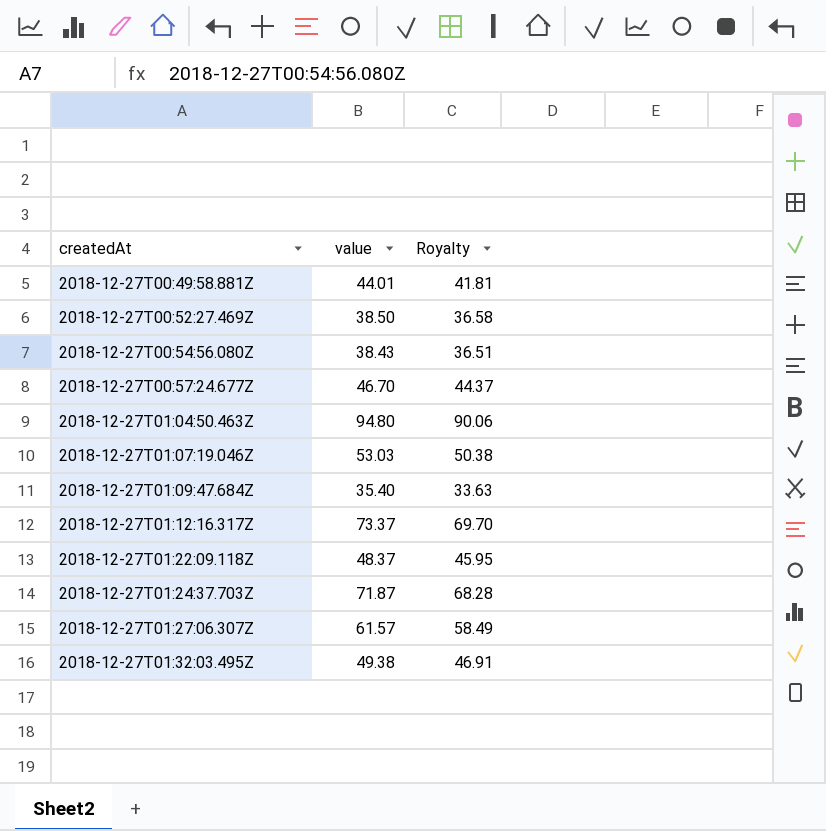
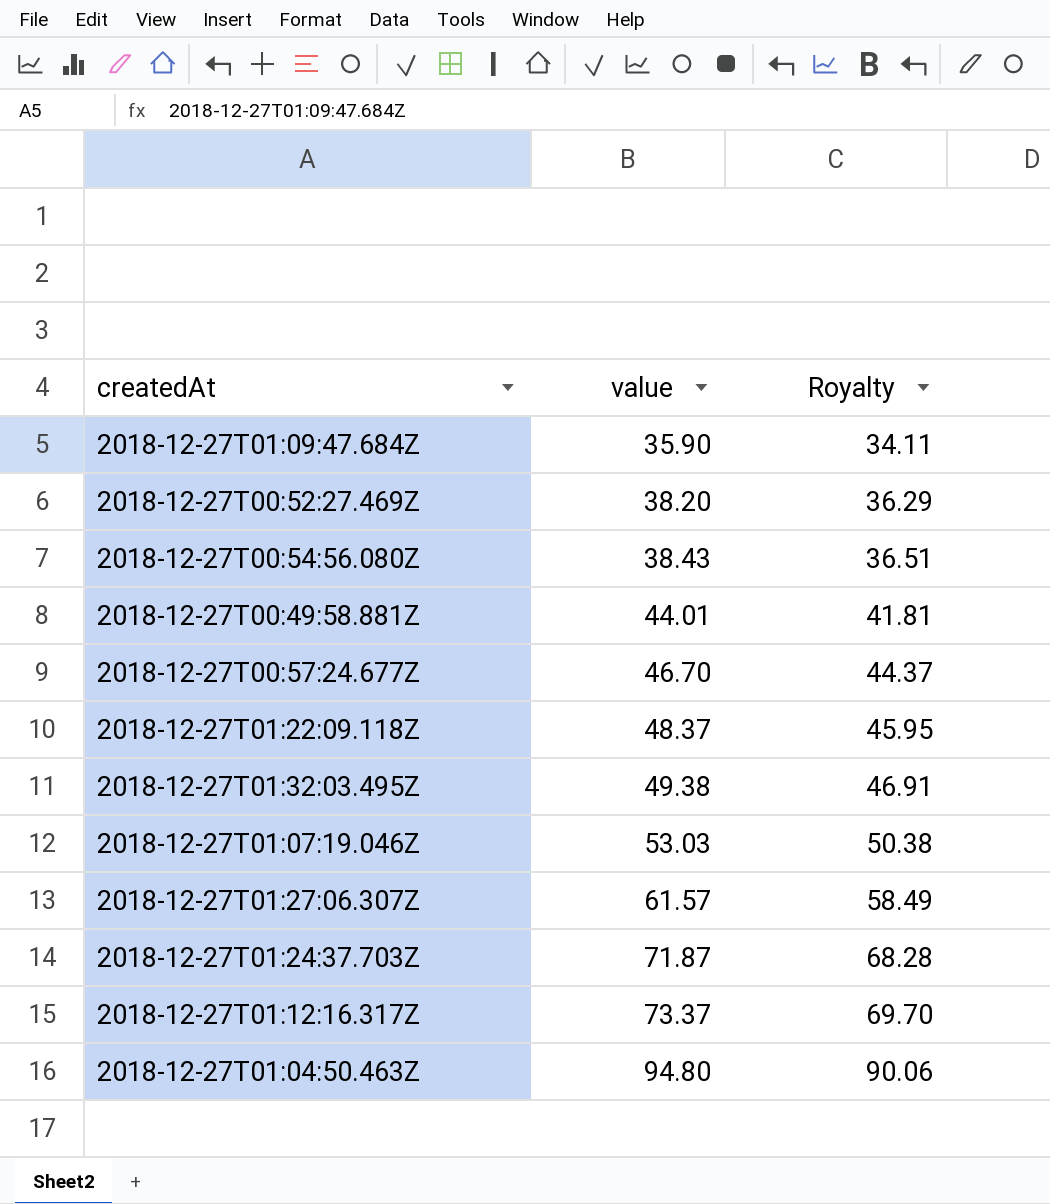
row order: createdAt ascending -> value ascending
2018-12-27T01:09:47.684Z | value: 35.40 -> 35.90
2018-12-27T01:09:47.684Z | Royalty: 33.63 -> 34.11
2018-12-27T00:52:27.469Z | value: 38.50 -> 38.20
2018-12-27T00:52:27.469Z | Royalty: 36.58 -> 36.29

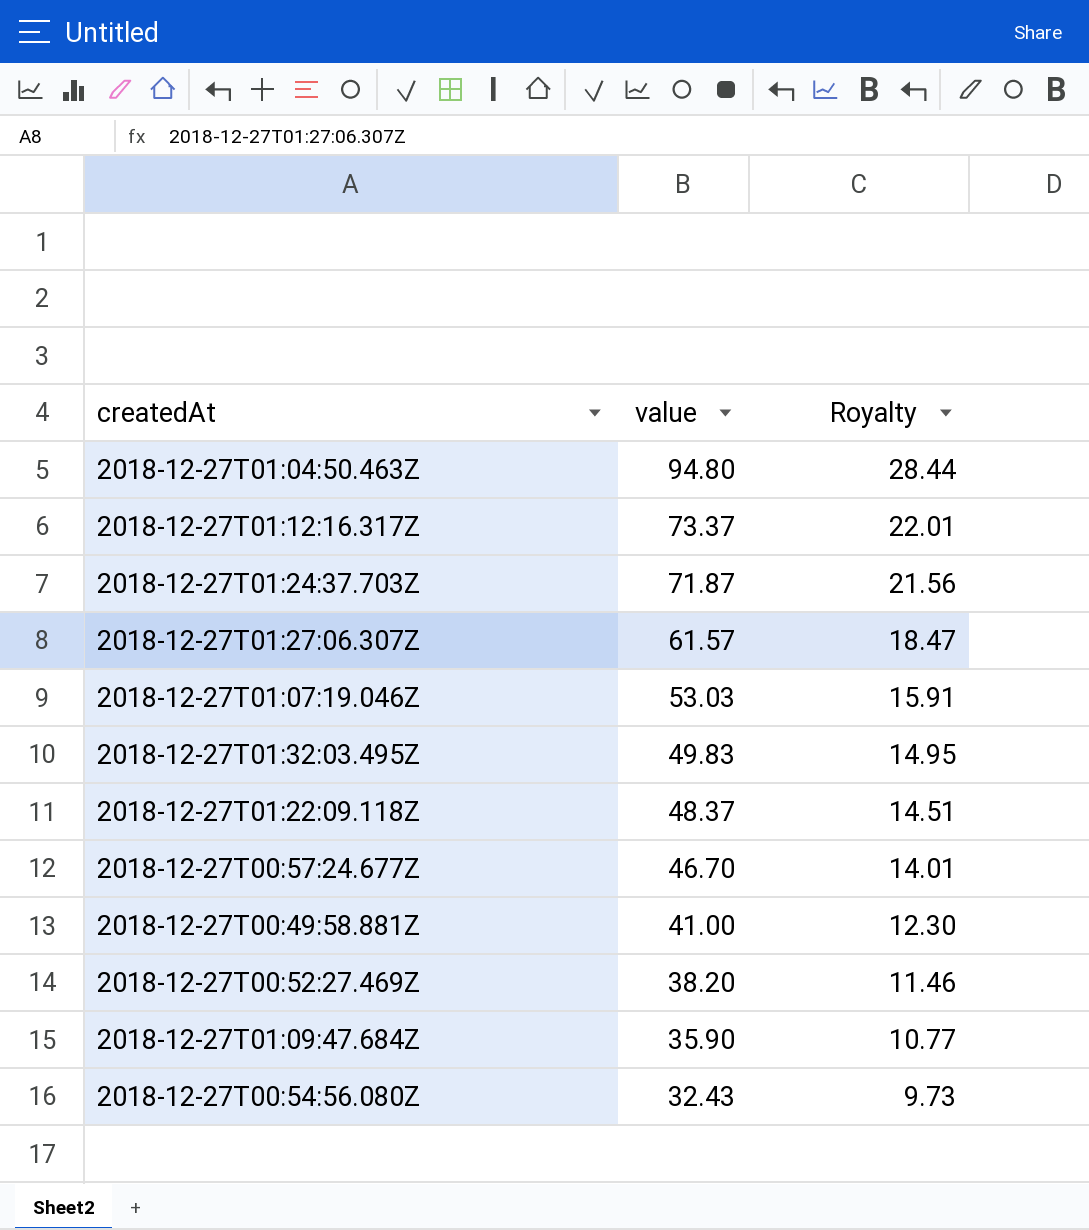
row order: value ascending -> value descending
column Royalty | formula: [value] * 0.95 -> [value] * 0.3
2018-12-27T01:32:03.495Z | value: 49.38 -> 49.83
2018-12-27T00:49:58.881Z | value: 44.01 -> 41.00
2018-12-27T00:54:56.080Z | value: 38.43 -> 32.43

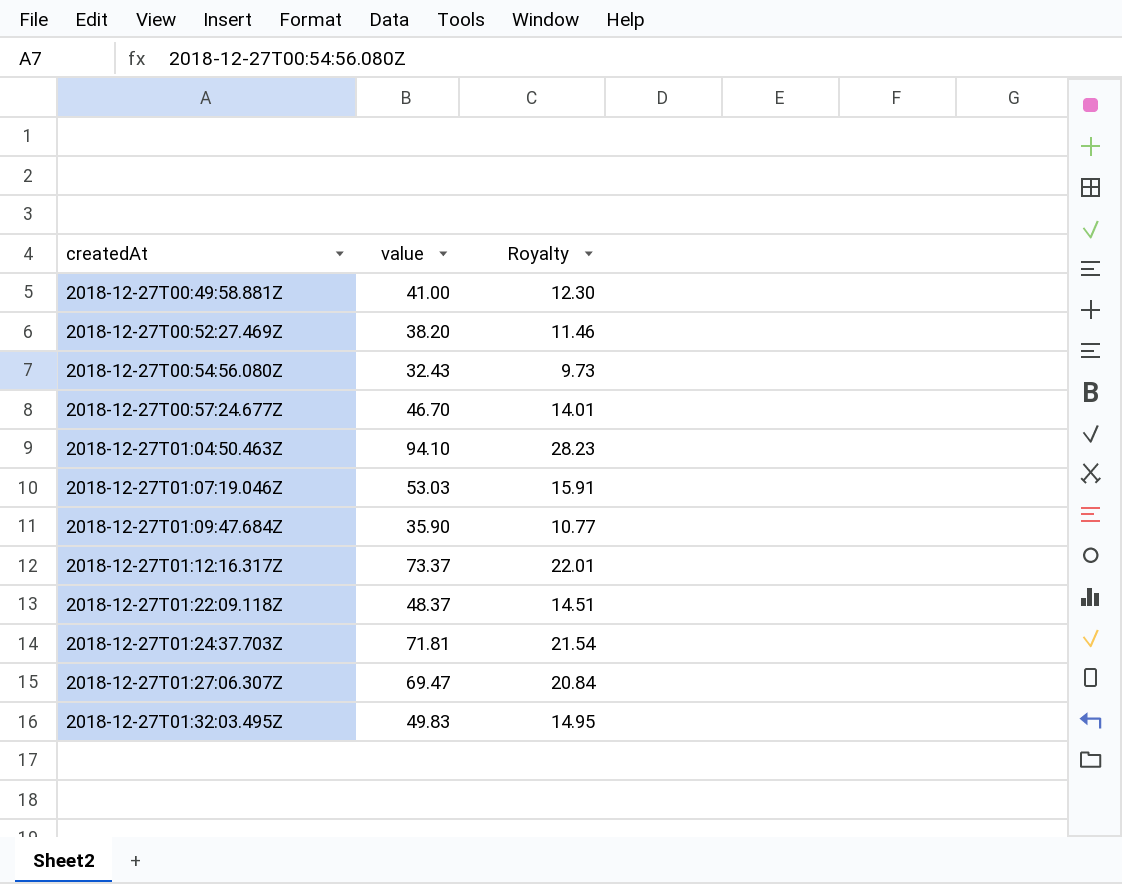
row order: value descending -> createdAt ascending
2018-12-27T01:04:50.463Z | value: 94.80 -> 94.10
2018-12-27T01:04:50.463Z | Royalty: 28.44 -> 28.23
2018-12-27T01:24:37.703Z | value: 71.87 -> 71.81
2018-12-27T01:24:37.703Z | Royalty: 21.56 -> 21.54
2018-12-27T01:27:06.307Z | value: 61.57 -> 69.47
2018-12-27T01:27:06.307Z | Royalty: 18.47 -> 20.84

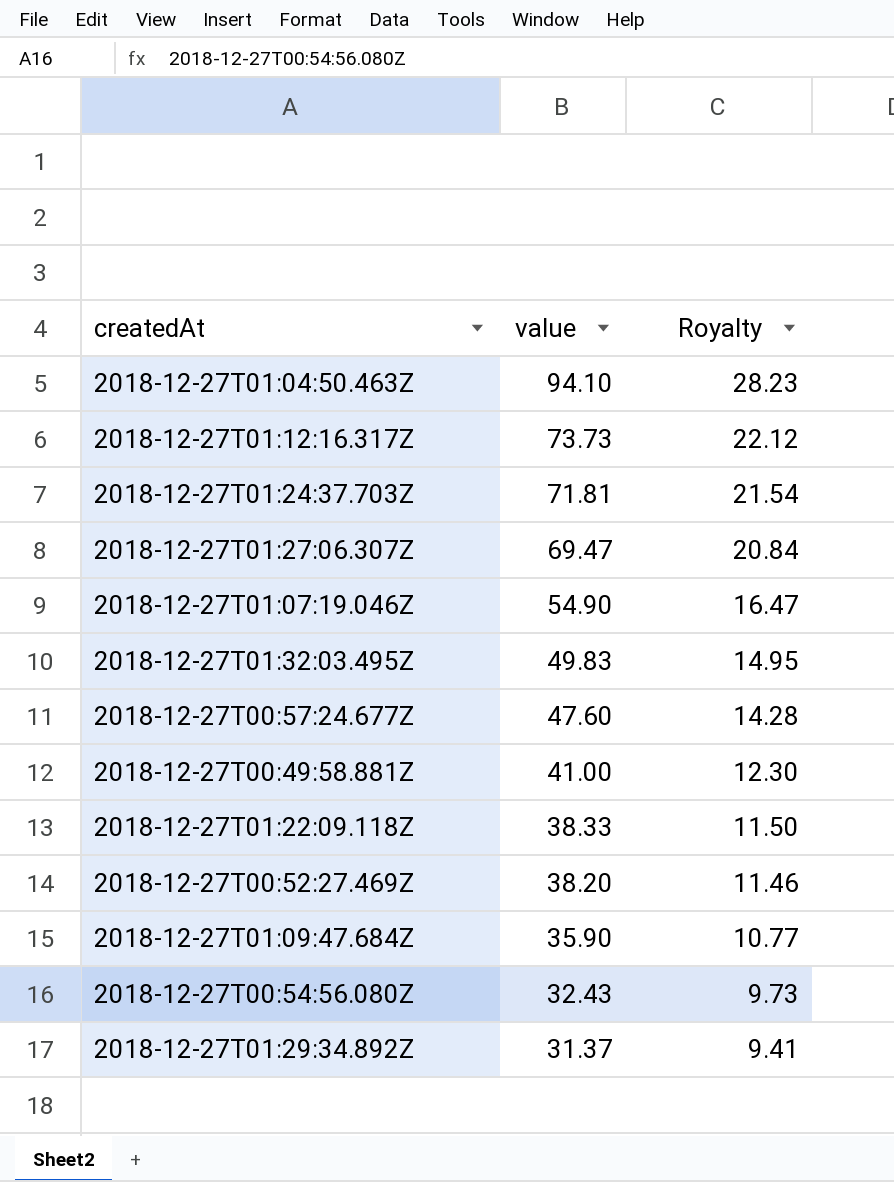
row order: createdAt ascending -> value descending
2018-12-27T01:12:16.317Z | value: 73.37 -> 73.73
2018-12-27T01:12:16.317Z | Royalty: 22.01 -> 22.12
2018-12-27T01:07:19.046Z | value: 53.03 -> 54.90
2018-12-27T01:07:19.046Z | Royalty: 15.91 -> 16.47
2018-12-27T00:57:24.677Z | value: 46.70 -> 47.60
2018-12-27T00:57:24.677Z | Royalty: 14.01 -> 14.28
2018-12-27T01:22:09.118Z | value: 48.37 -> 38.33
2018-12-27T01:22:09.118Z | Royalty: 14.51 -> 11.50
row 2018-12-27T01:29:34.892Z: none -> 31.37 | 9.41

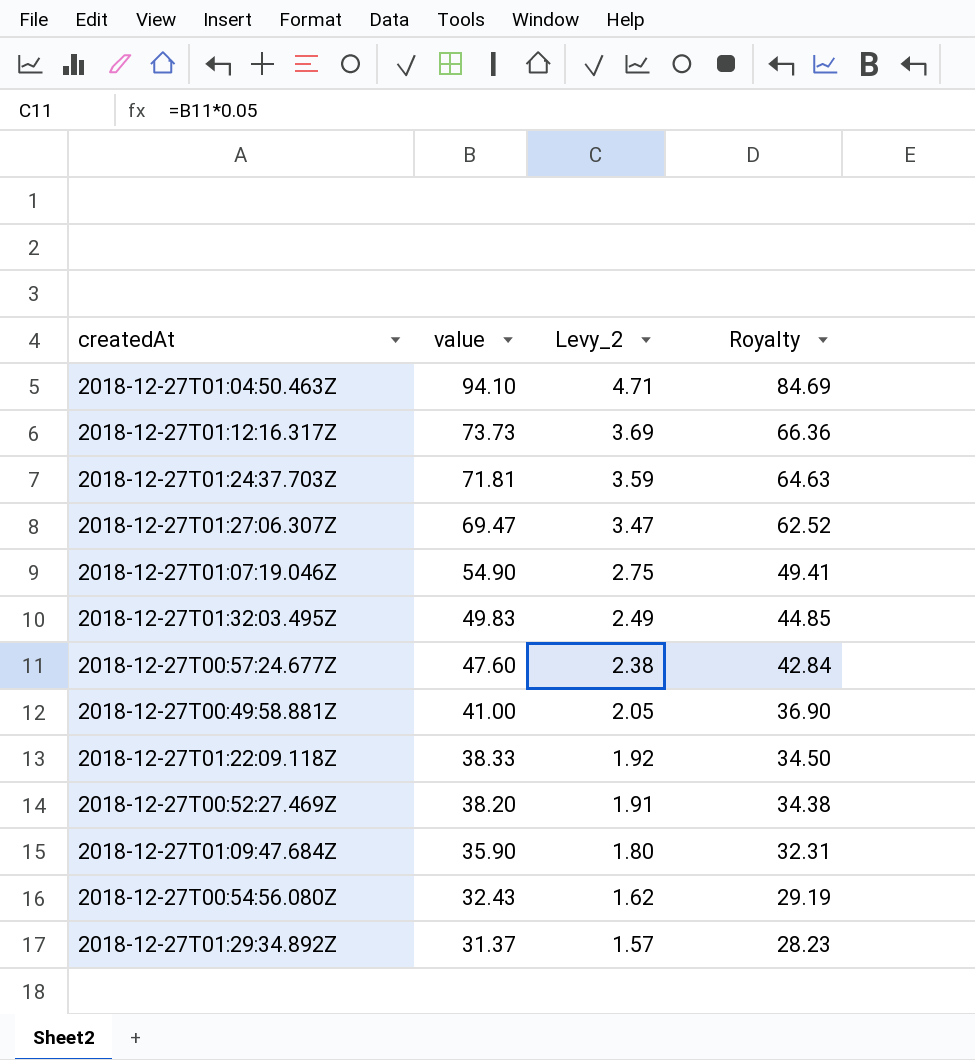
column Levy_2 | formula: none -> [value] * 0.05
column Royalty | formula: [value] * 0.3 -> [value] * 0.9

